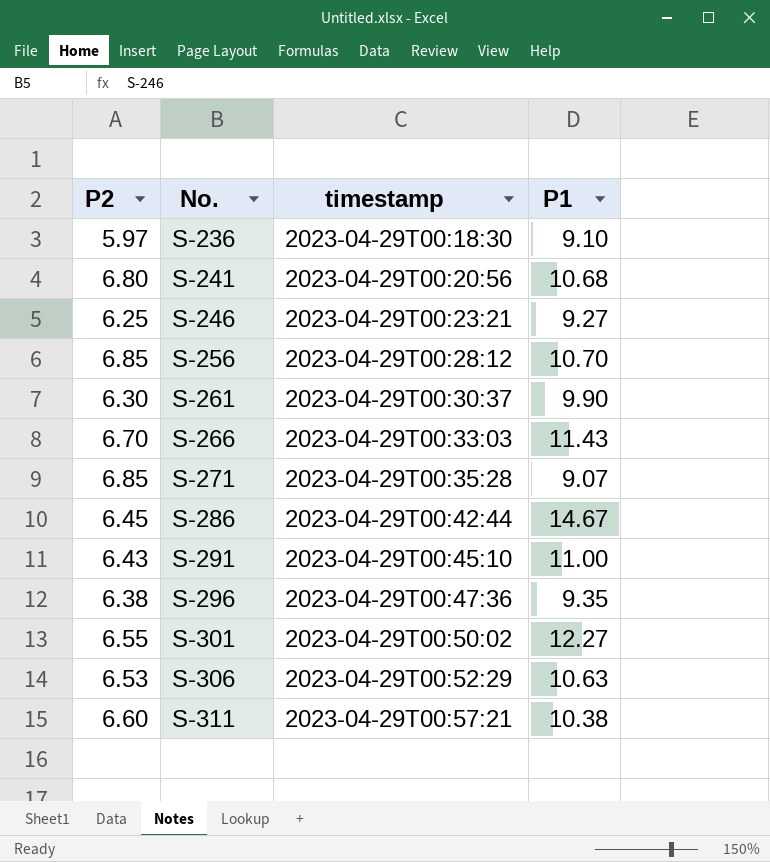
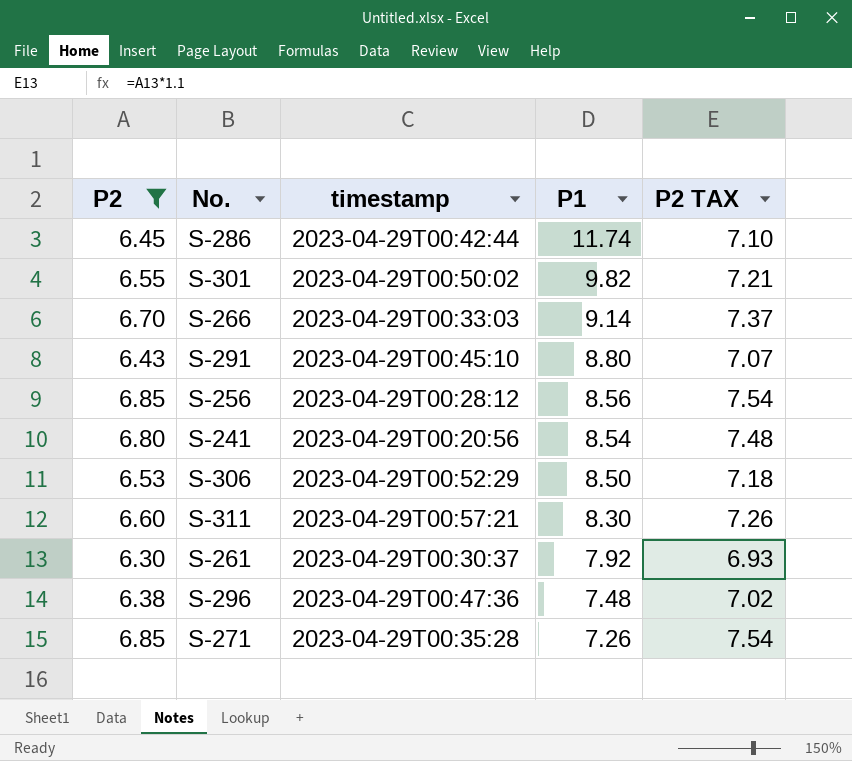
filter: none -> P2 >= 6.30
row order: No. ascending -> P1 descending
column P2 TAX | formula: none -> [P2] * 1.1
S-286 | P1: 14.67 -> 11.74
S-301 | P1: 12.27 -> 9.82
S-266 | P1: 11.43 -> 9.14
S-291 | P1: 11.00 -> 8.80
S-256 | P1: 10.70 -> 8.56
S-241 | P1: 10.68 -> 8.54
S-306 | P1: 10.63 -> 8.50
S-311 | P1: 10.38 -> 8.30
S-261 | P1: 9.90 -> 7.92
S-296 | P1: 9.35 -> 7.48
S-271 | P1: 9.07 -> 7.26

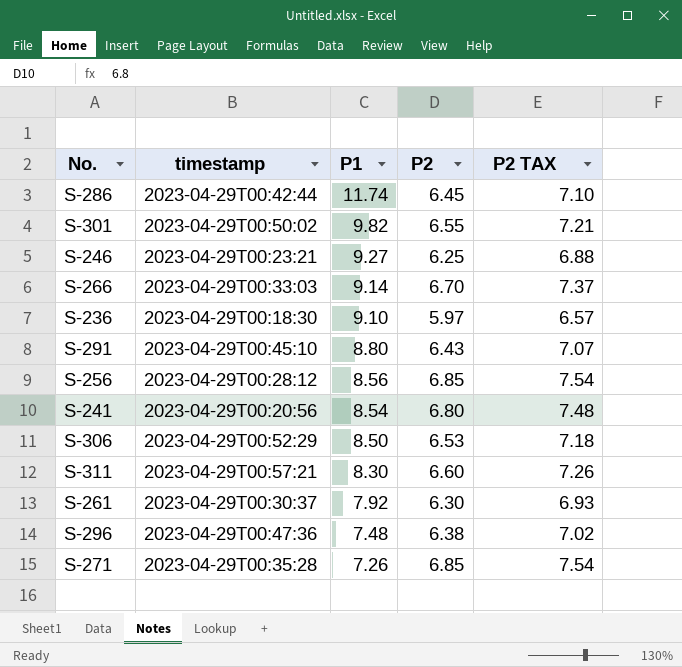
filter: P2 >= 6.30 -> none
column P2 | position: 1 -> 4

